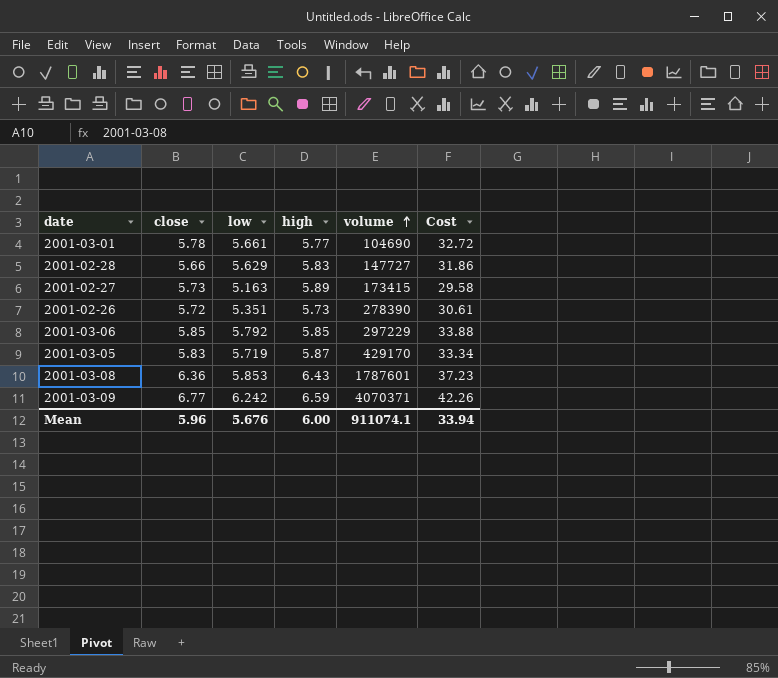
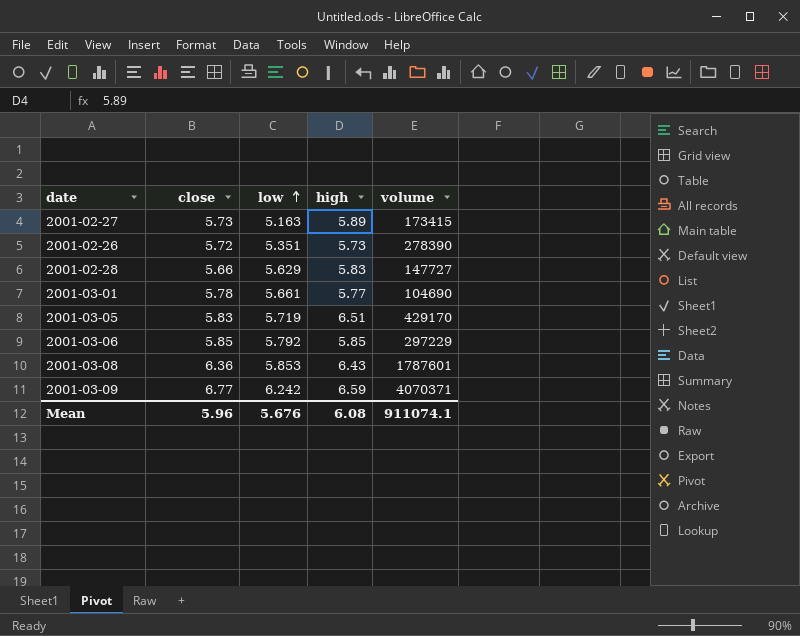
row order: volume ascending -> low ascending
column Cost | formula: [close] * [low] -> none
2001-03-05 | high: 5.87 -> 6.51
Mean | high: 6.00 -> 6.08

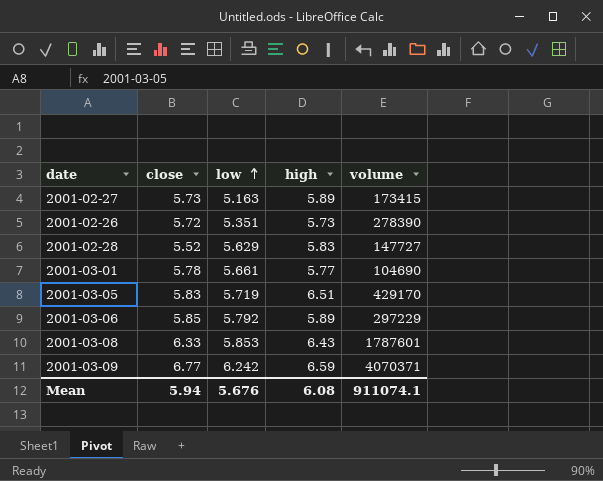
2001-02-28 | close: 5.66 -> 5.52
2001-03-06 | high: 5.85 -> 5.89
2001-03-08 | close: 6.36 -> 6.33
Mean | close: 5.96 -> 5.94

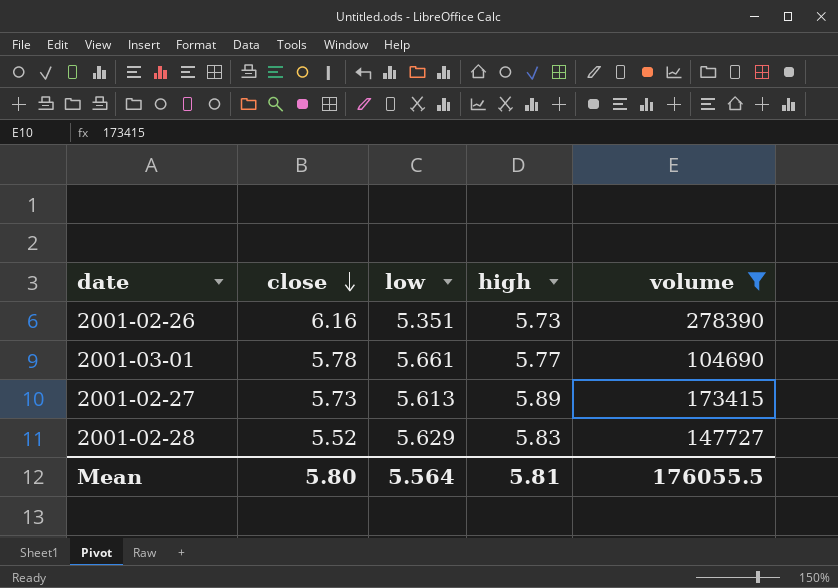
filter: none -> volume <= 278390
row order: low ascending -> close descending
2001-02-26 | close: 5.72 -> 6.16
2001-02-27 | low: 5.163 -> 5.613
Mean | close: 5.94 -> 5.80
Mean | low: 5.676 -> 5.564
Mean | high: 6.08 -> 5.81
Mean | volume: 911074.1 -> 176055.5

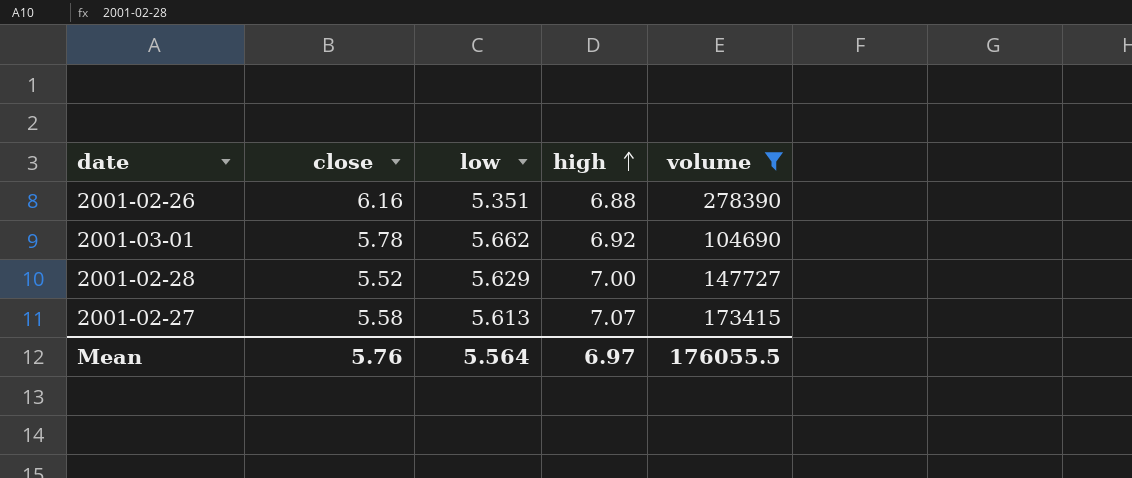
row order: close descending -> high ascending
2001-02-26 | high: 5.73 -> 6.88
2001-03-01 | low: 5.661 -> 5.662
2001-03-01 | high: 5.77 -> 6.92
2001-02-28 | high: 5.83 -> 7.00
2001-02-27 | close: 5.73 -> 5.58
2001-02-27 | high: 5.89 -> 7.07
Mean | close: 5.80 -> 5.76
Mean | high: 5.81 -> 6.97

